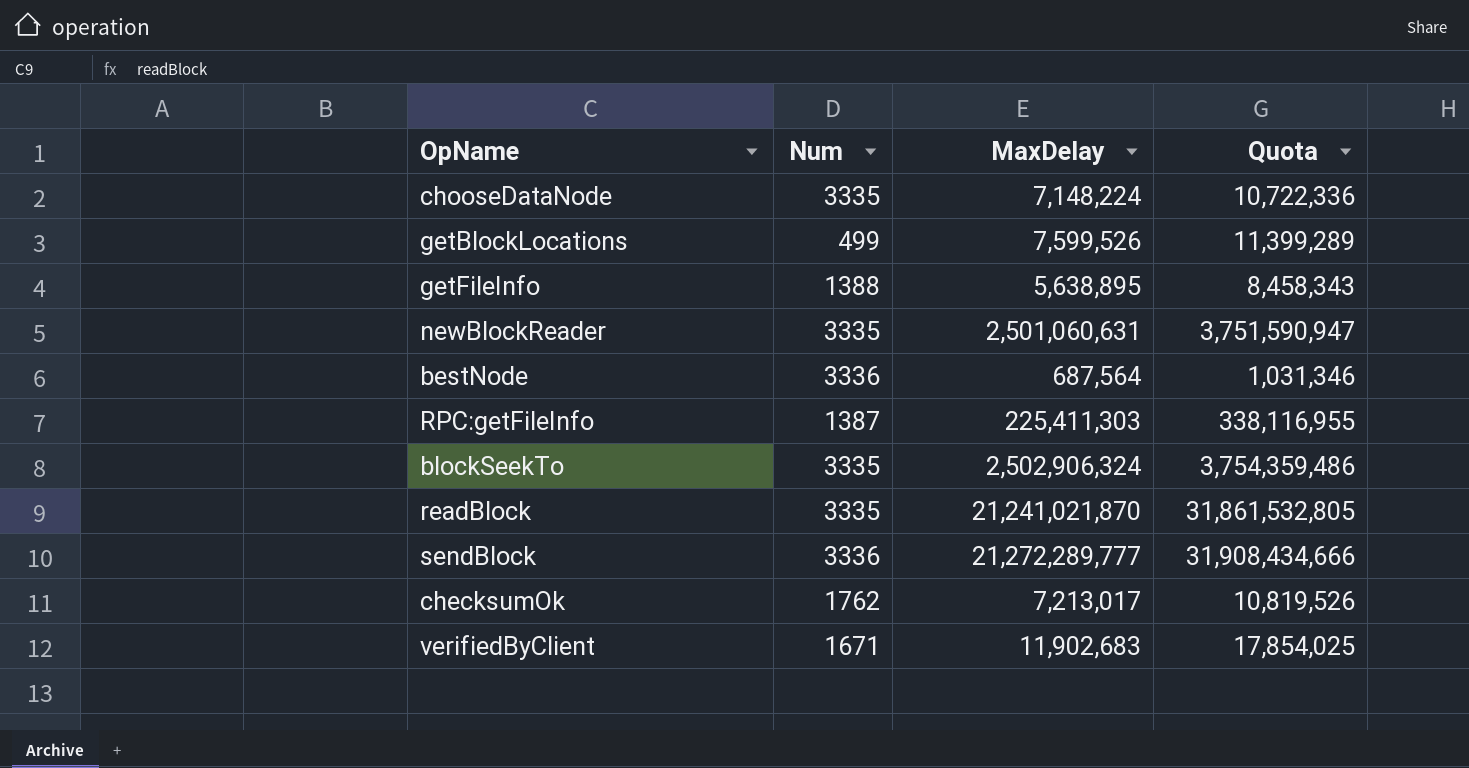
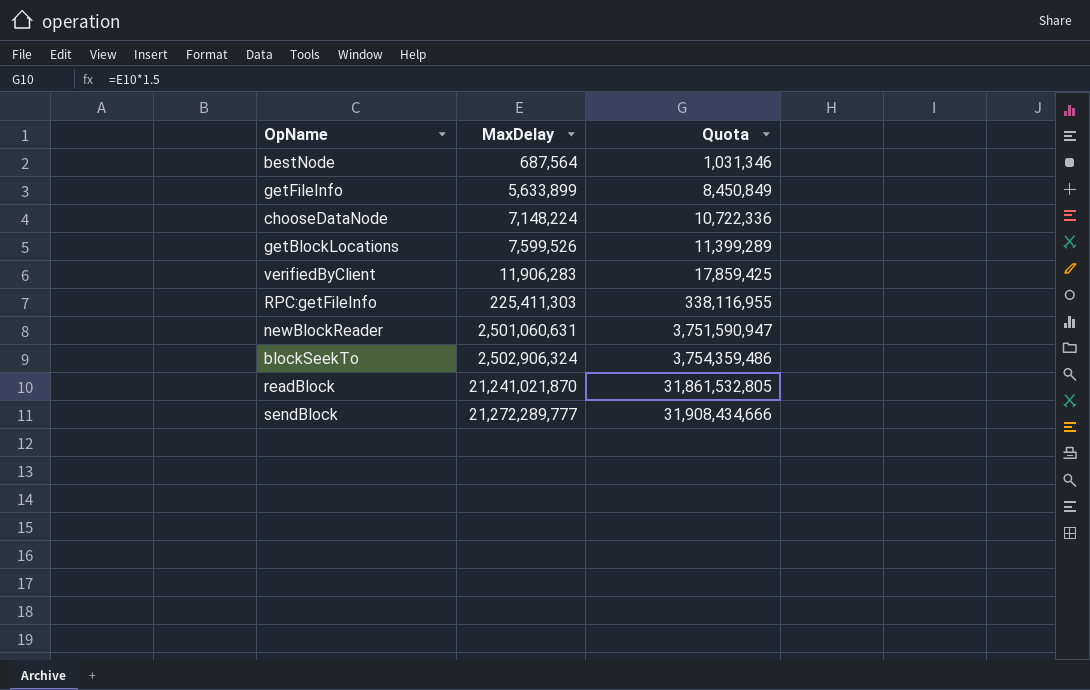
row order: none -> MaxDelay ascending
column Num | position: 2 -> none
row checksumOk: 1762 | 7,213,017 | 10,819,526 -> none
getFileInfo | MaxDelay: 5,638,895 -> 5,633,899
getFileInfo | Quota: 8,458,343 -> 8,450,849
verifiedByClient | MaxDelay: 11,902,683 -> 11,906,283
verifiedByClient | Quota: 17,854,025 -> 17,859,425

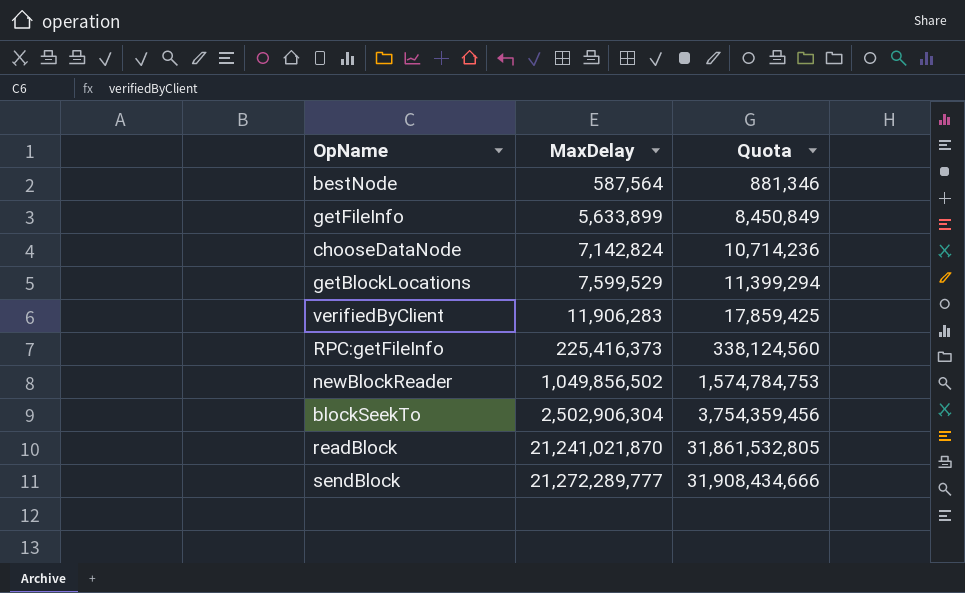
bestNode | MaxDelay: 687,564 -> 587,564
bestNode | Quota: 1,031,346 -> 881,346
chooseDataNode | MaxDelay: 7,148,224 -> 7,142,824
chooseDataNode | Quota: 10,722,336 -> 10,714,236
getBlockLocations | MaxDelay: 7,599,526 -> 7,599,529
getBlockLocations | Quota: 11,399,289 -> 11,399,294
RPC:getFileInfo | MaxDelay: 225,411,303 -> 225,416,373
RPC:getFileInfo | Quota: 338,116,955 -> 338,124,560
newBlockReader | MaxDelay: 2,501,060,631 -> 1,049,856,502
newBlockReader | Quota: 3,751,590,947 -> 1,574,784,753
blockSeekTo | MaxDelay: 2,502,906,324 -> 2,502,906,304
blockSeekTo | Quota: 3,754,359,486 -> 3,754,359,456

